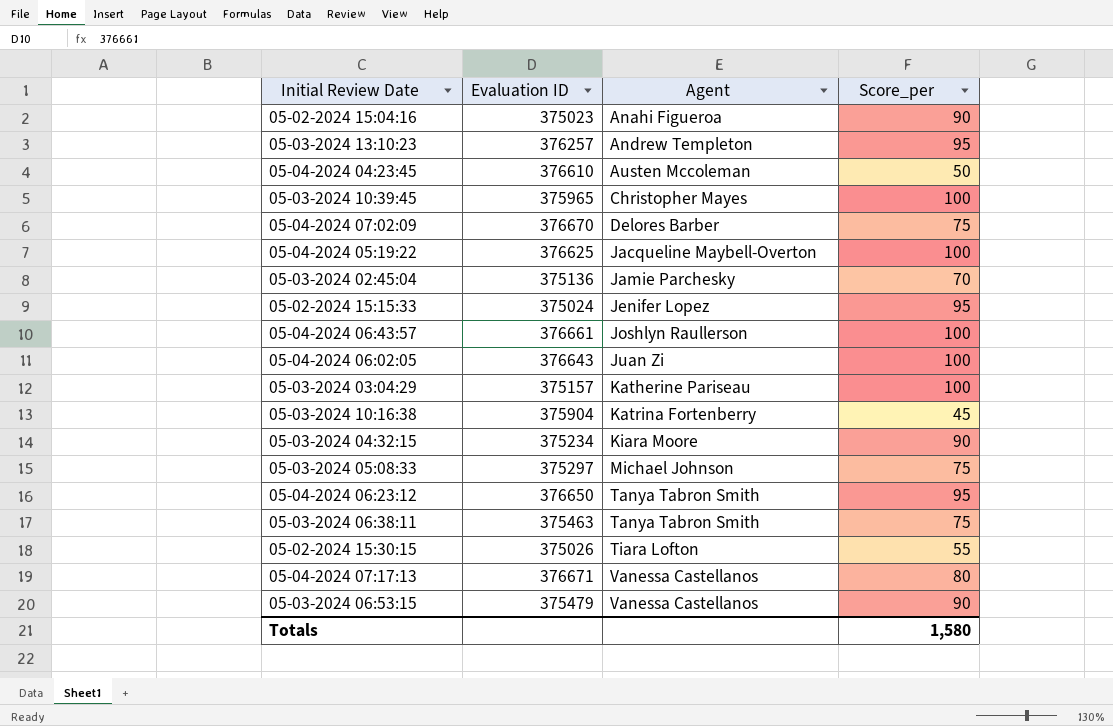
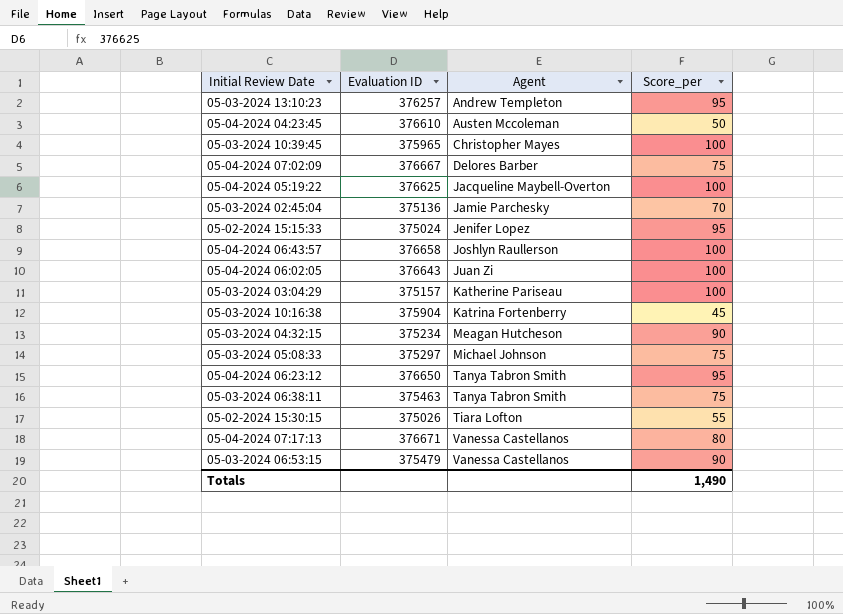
row 05-02-2024 15:04:16: 375023 | Anahi Figueroa | 90 -> none
05-04-2024 07:02:09 | Evaluation ID: 376670 -> 376667
05-04-2024 06:43:57 | Evaluation ID: 376661 -> 376658
05-03-2024 04:32:15 | Agent: Kiara Moore -> Meagan Hutcheson
Totals | Score_per: 1,580 -> 1,490

